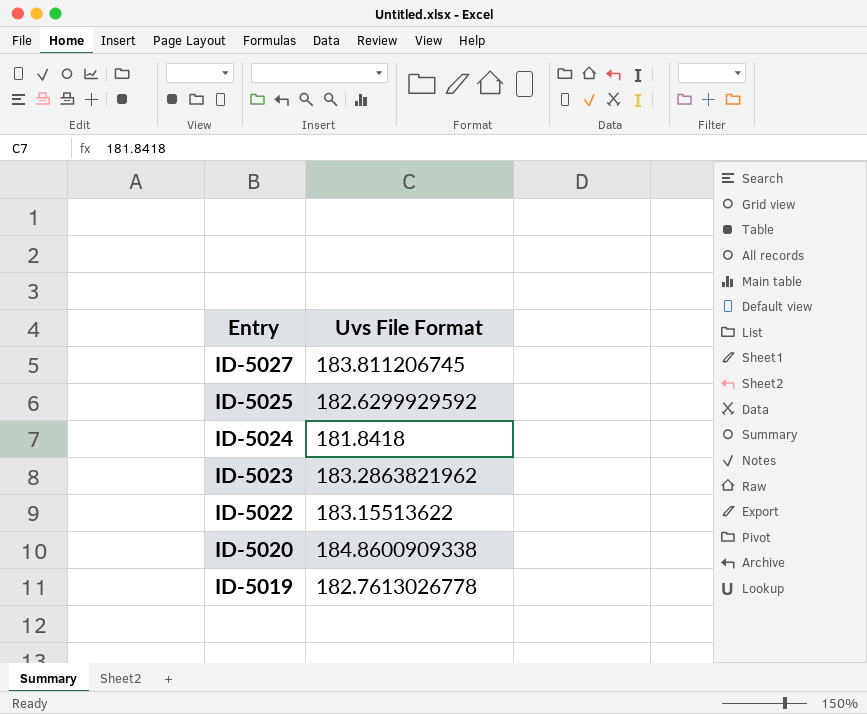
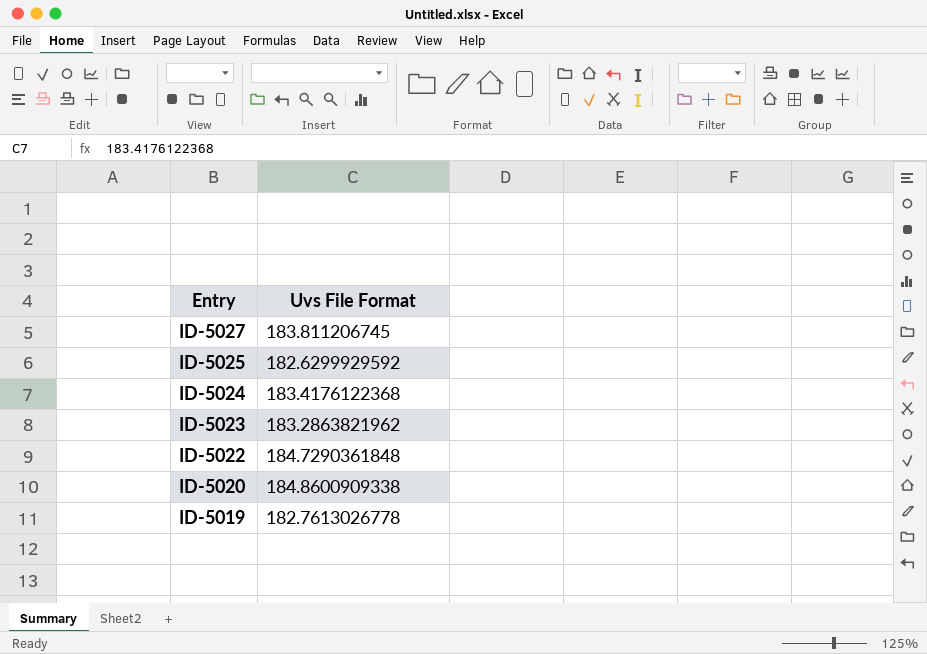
ID-5024 | Uvs File Format: 181.8418 -> 183.4176122368
ID-5022 | Uvs File Format: 183.15513622 -> 184.7290361848

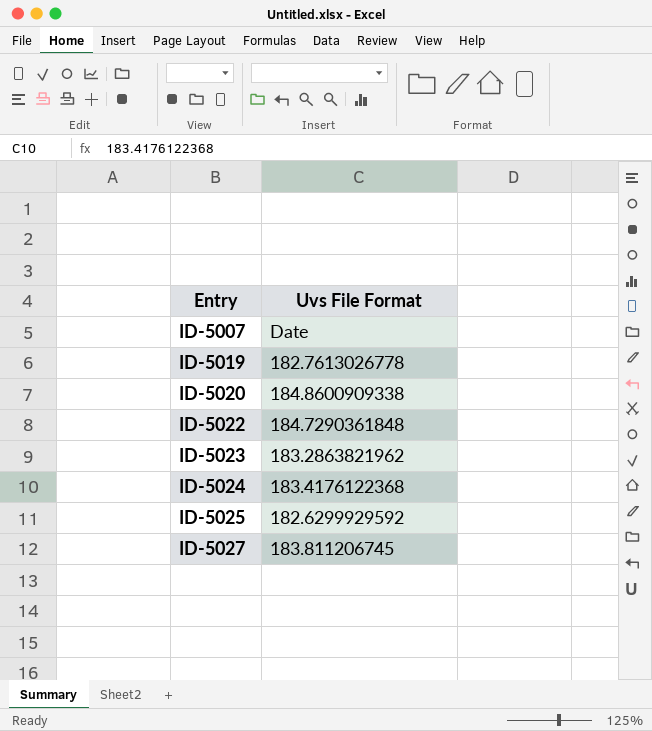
row order: Entry descending -> Entry ascending
row ID-5007: none -> Date

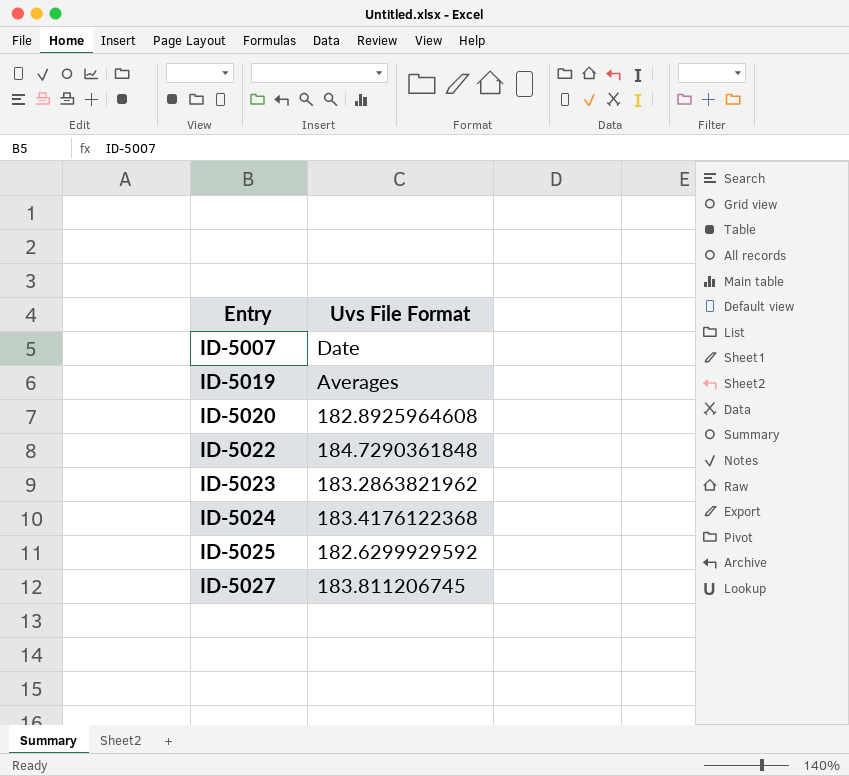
ID-5019 | Uvs File Format: 182.7613026778 -> Averages
ID-5020 | Uvs File Format: 184.8600909338 -> 182.8925964608

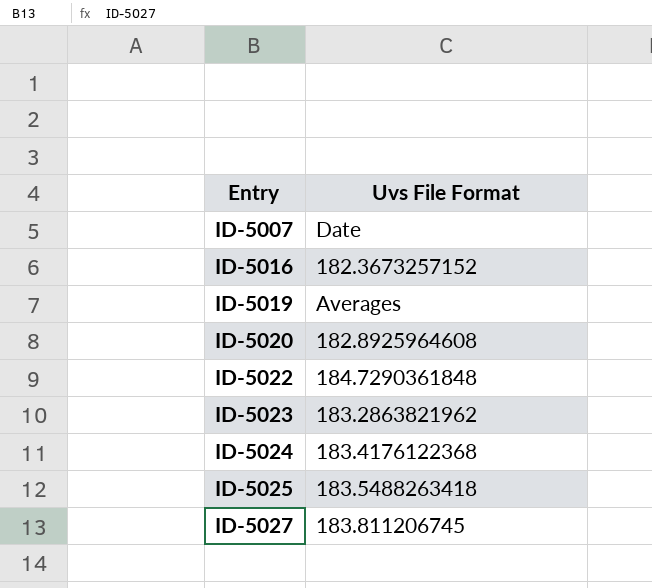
row ID-5016: none -> 182.3673257152
ID-5025 | Uvs File Format: 182.6299929592 -> 183.5488263418

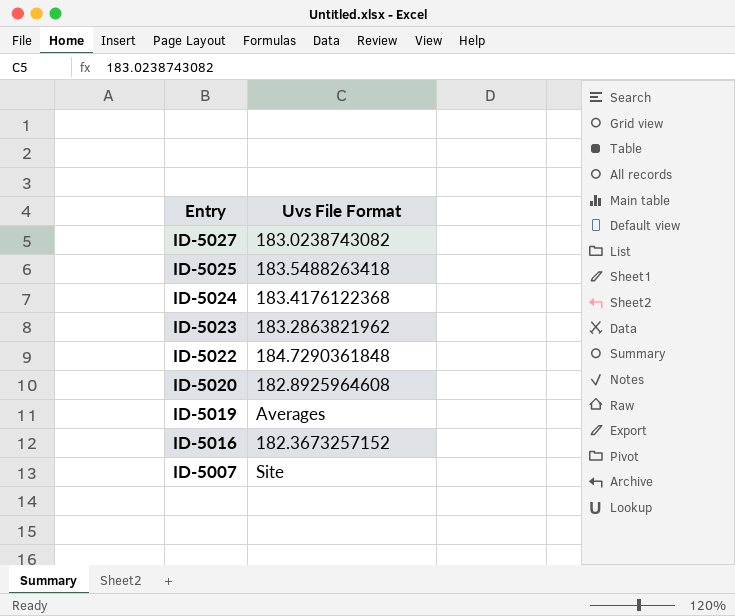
row order: Entry ascending -> Entry descending
ID-5027 | Uvs File Format: 183.811206745 -> 183.0238743082
ID-5007 | Uvs File Format: Date -> Site

